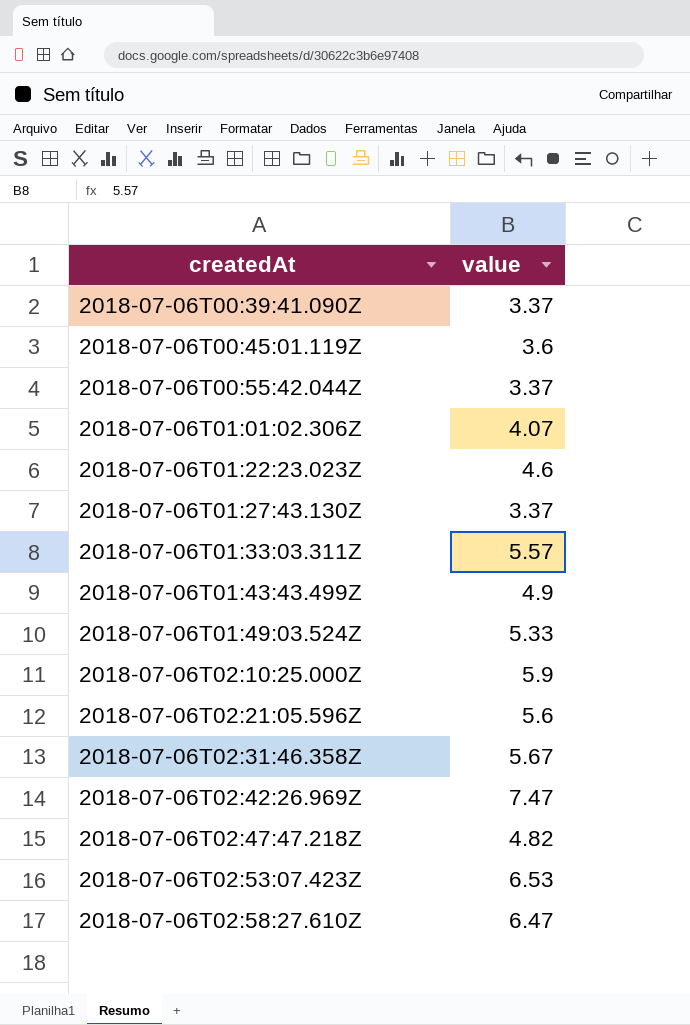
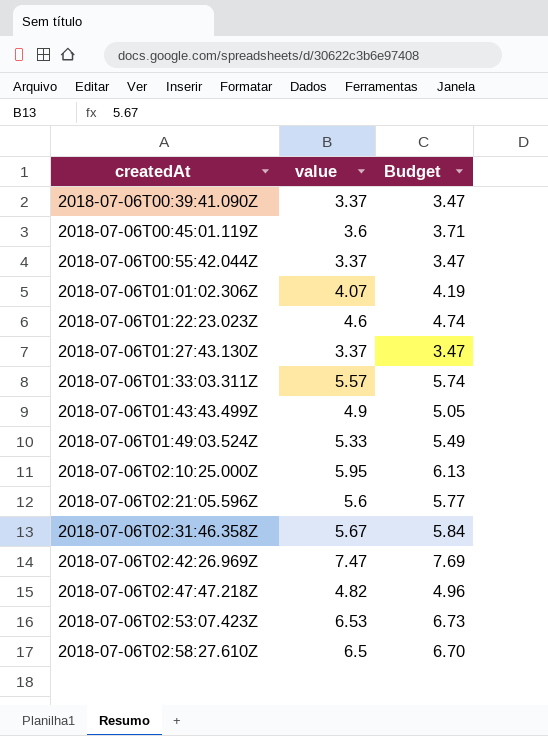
column Budget | formula: none -> [value] * 1.03
2018-07-06T02:10:25.000Z | value: 5.9 -> 5.95
2018-07-06T02:58:27.610Z | value: 6.47 -> 6.5

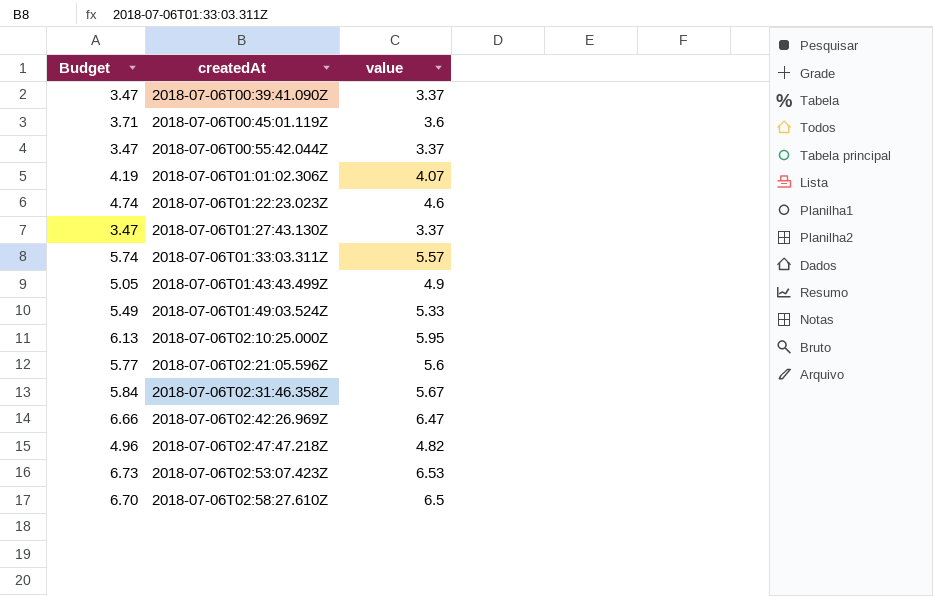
column Budget | position: 3 -> 1
2018-07-06T02:42:26.969Z | Budget: 7.69 -> 6.66
2018-07-06T02:42:26.969Z | value: 7.47 -> 6.47

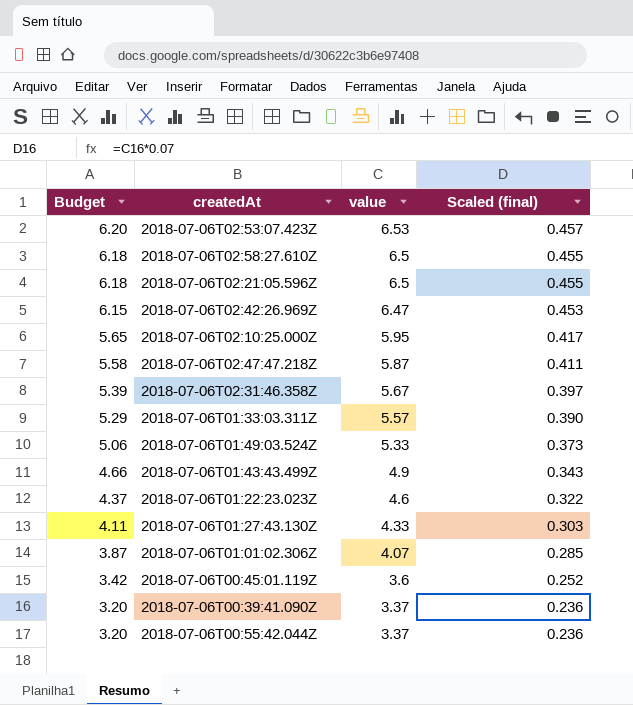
row order: createdAt ascending -> Budget descending
column Budget | formula: [value] * 1.03 -> [value] * 0.95
column Scaled (final) | formula: none -> [value] * 0.07
2018-07-06T02:21:05.596Z | value: 5.6 -> 6.5
2018-07-06T02:47:47.218Z | value: 4.82 -> 5.87
2018-07-06T01:27:43.130Z | value: 3.37 -> 4.33

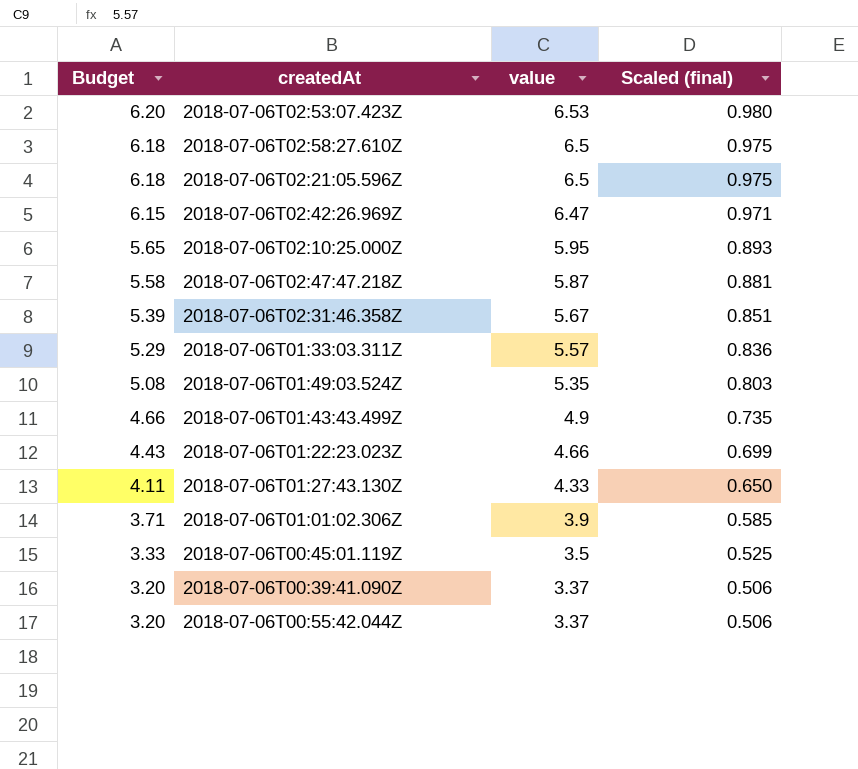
column Scaled (final) | formula: [value] * 0.07 -> [value] * 0.15
2018-07-06T01:49:03.524Z | Budget: 5.06 -> 5.08
2018-07-06T01:49:03.524Z | value: 5.33 -> 5.35
2018-07-06T01:22:23.023Z | Budget: 4.37 -> 4.43
2018-07-06T01:22:23.023Z | value: 4.6 -> 4.66
2018-07-06T01:01:02.306Z | Budget: 3.87 -> 3.71
2018-07-06T01:01:02.306Z | value: 4.07 -> 3.9
2018-07-06T00:45:01.119Z | Budget: 3.42 -> 3.33
2018-07-06T00:45:01.119Z | value: 3.6 -> 3.5

